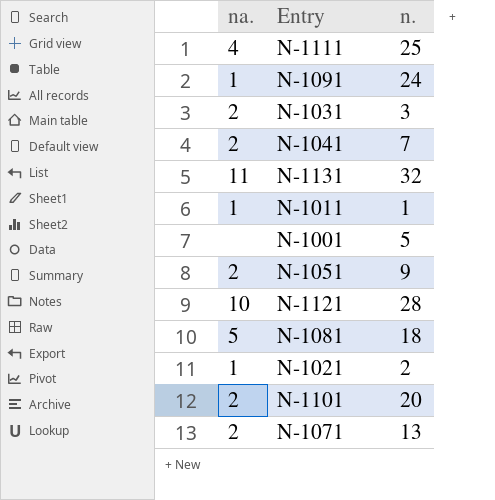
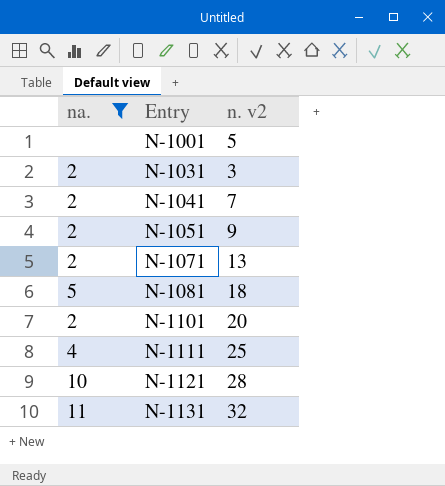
filter: none -> na. != 1
row order: none -> Entry ascending
column name: n. -> n. v2

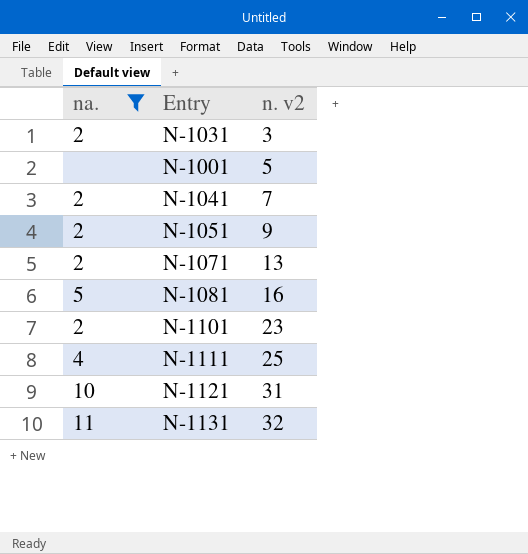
row order: Entry ascending -> n. v2 ascending
N-1081 | n. v2: 18 -> 16
N-1101 | n. v2: 20 -> 23
N-1121 | n. v2: 28 -> 31

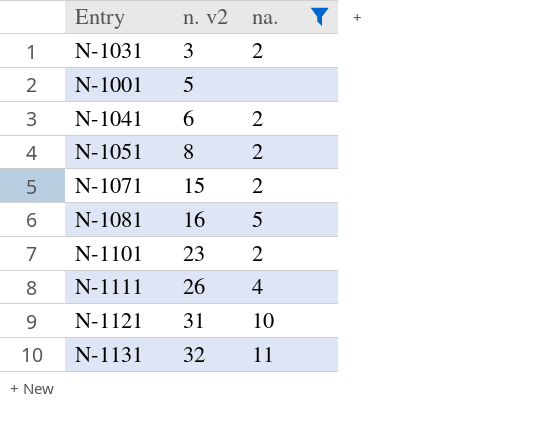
column na. | position: 1 -> 3
N-1041 | n. v2: 7 -> 6
N-1051 | n. v2: 9 -> 8
N-1071 | n. v2: 13 -> 15
N-1111 | n. v2: 25 -> 26

